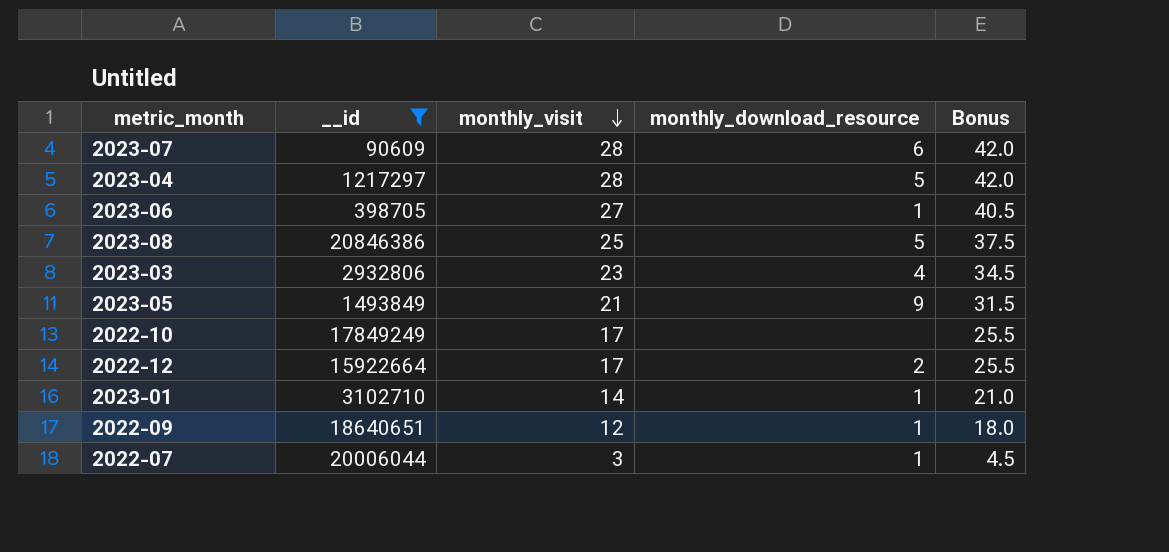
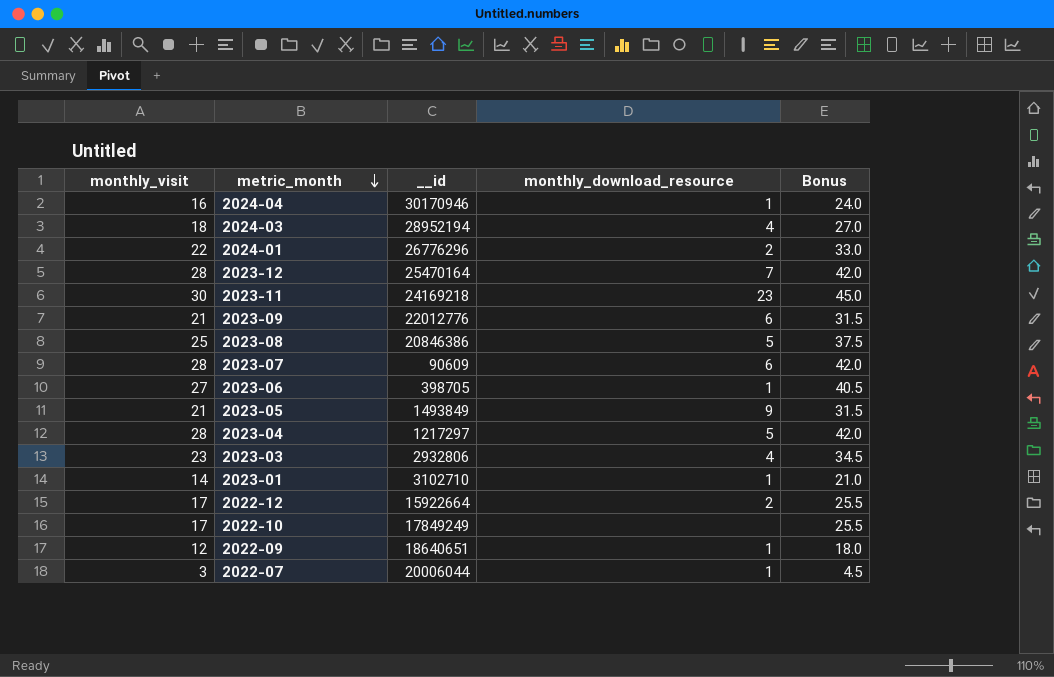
filter: __id <= 20846386 -> none
row order: monthly_visit descending -> metric_month descending
column monthly_visit | position: 3 -> 1

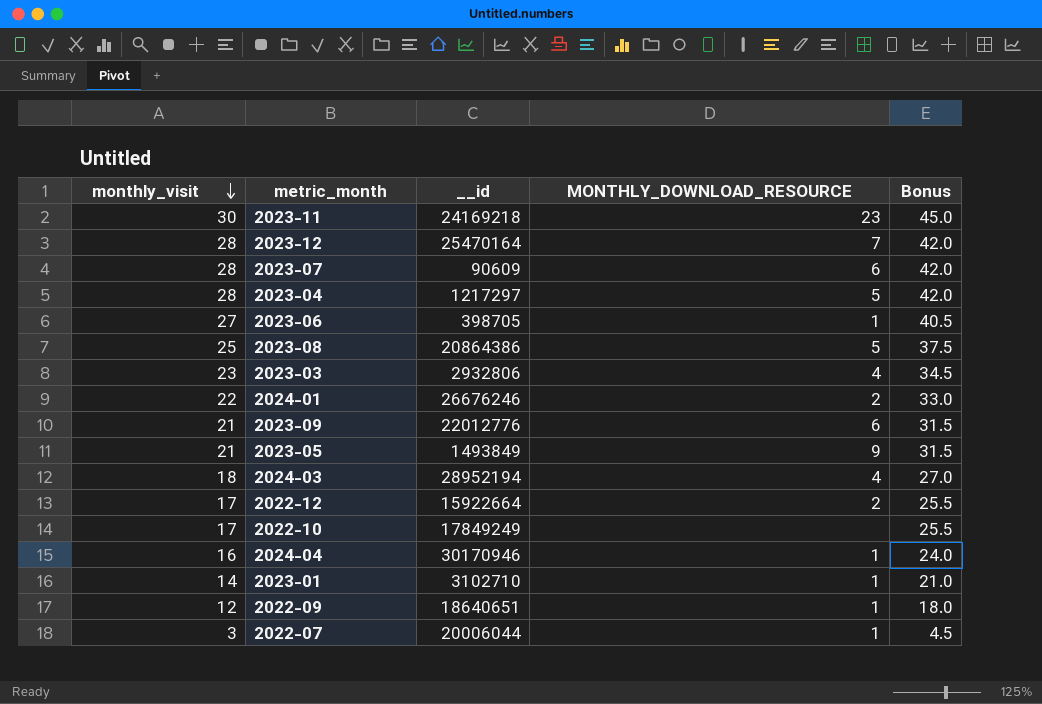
row order: metric_month descending -> monthly_visit descending
column name: monthly_download_resource -> MONTHLY_DOWNLOAD_RESOURCE
2023-08 | __id: 20846386 -> 20864386
2024-01 | __id: 26776296 -> 26676246

